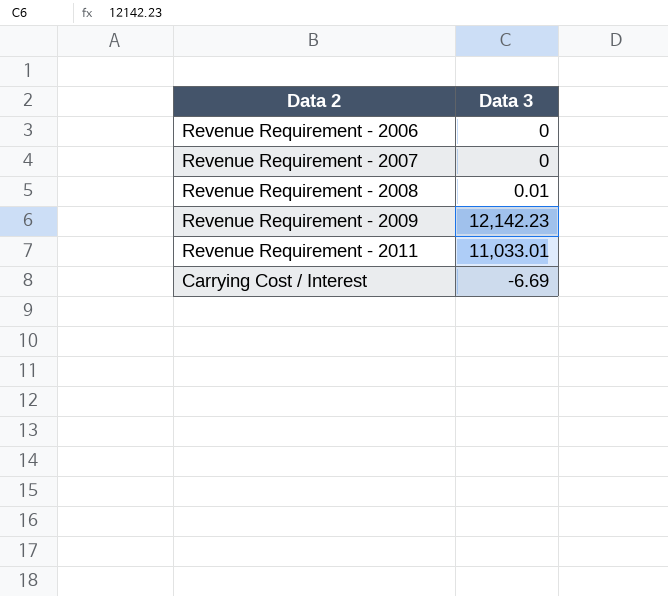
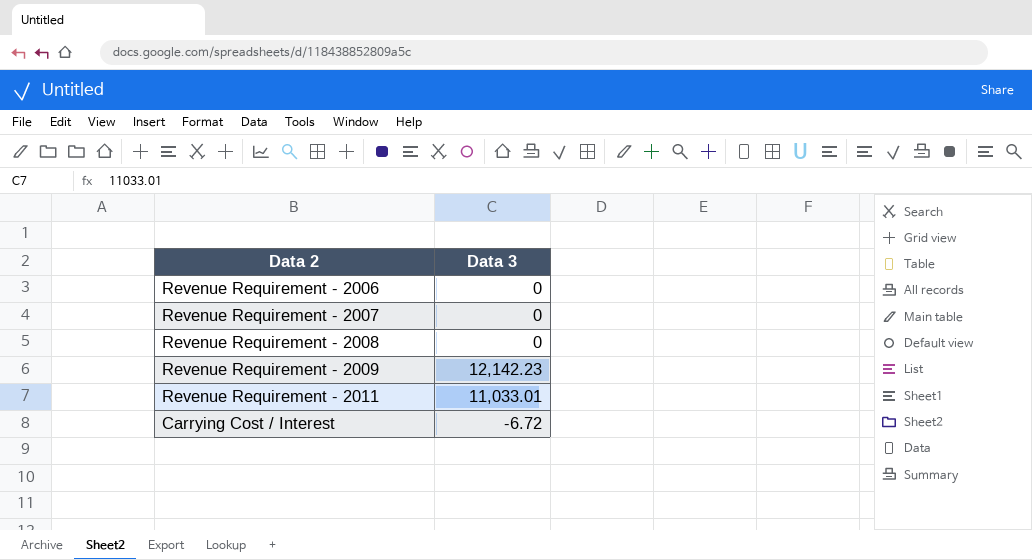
Revenue Requirement - 2008 | Data 3: 0.01 -> 0
Carrying Cost / Interest | Data 3: -6.69 -> -6.72

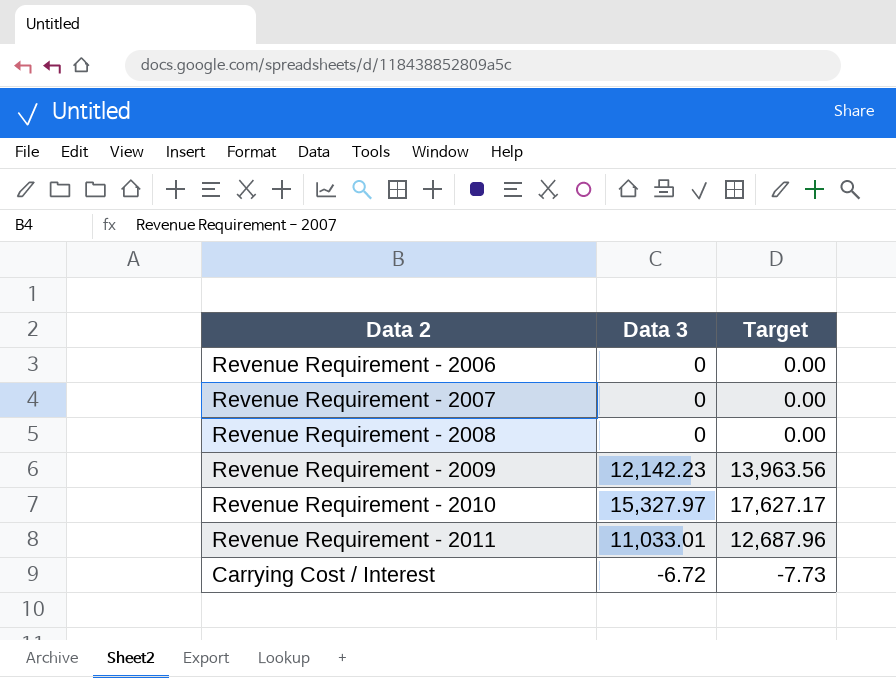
column Target | formula: none -> [Data 3] * 1.15
row Revenue Requirement - 2010: none -> 15,327.97 | 17,627.17

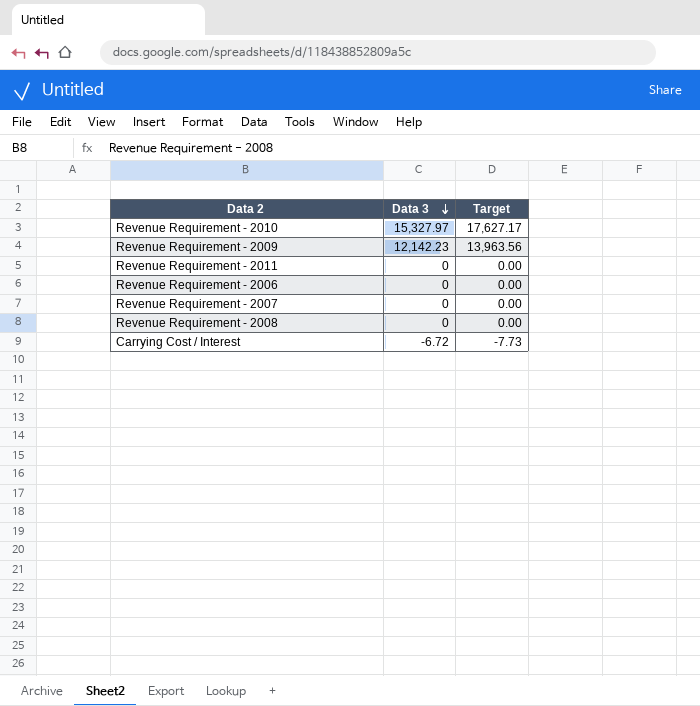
row order: none -> Data 3 descending
Revenue Requirement - 2011 | Data 3: 11,033.01 -> 0
Revenue Requirement - 2011 | Target: 12,687.96 -> 0.00

